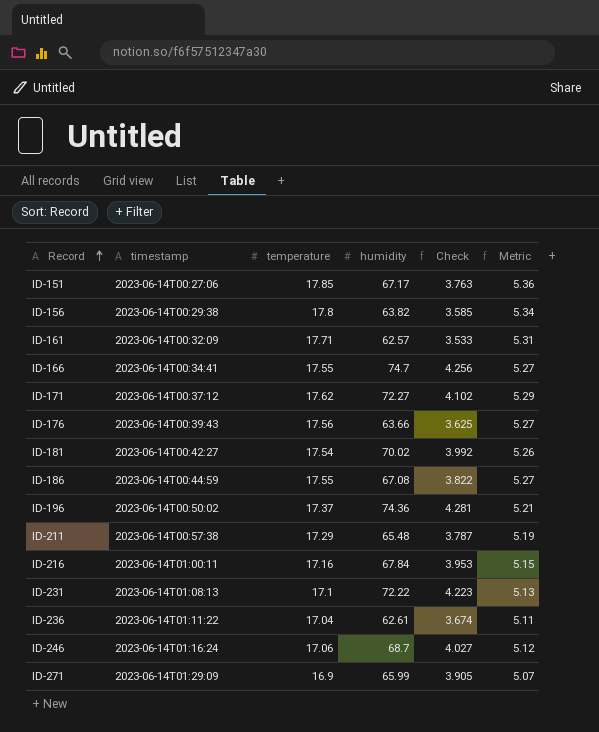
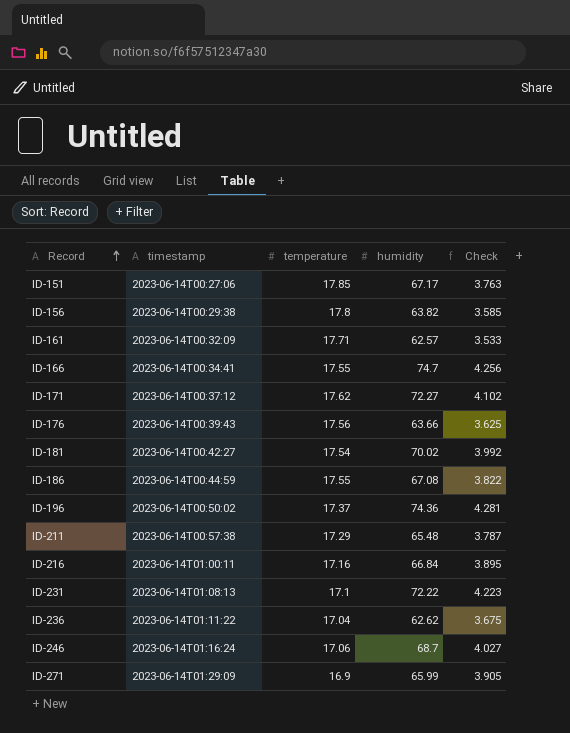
column Metric | formula: [temperature] * 0.3 -> none
ID-216 | humidity: 67.84 -> 66.84
ID-216 | Check: 3.953 -> 3.895
ID-236 | humidity: 62.61 -> 62.62
ID-236 | Check: 3.674 -> 3.675

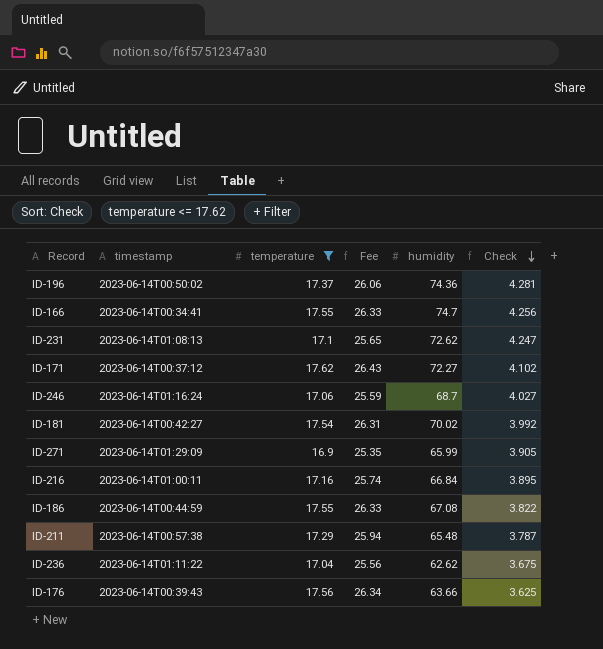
filter: none -> temperature <= 17.62
row order: Record ascending -> Check descending
column Fee | formula: none -> [temperature] * 1.5
ID-231 | humidity: 72.22 -> 72.62
ID-231 | Check: 4.223 -> 4.247

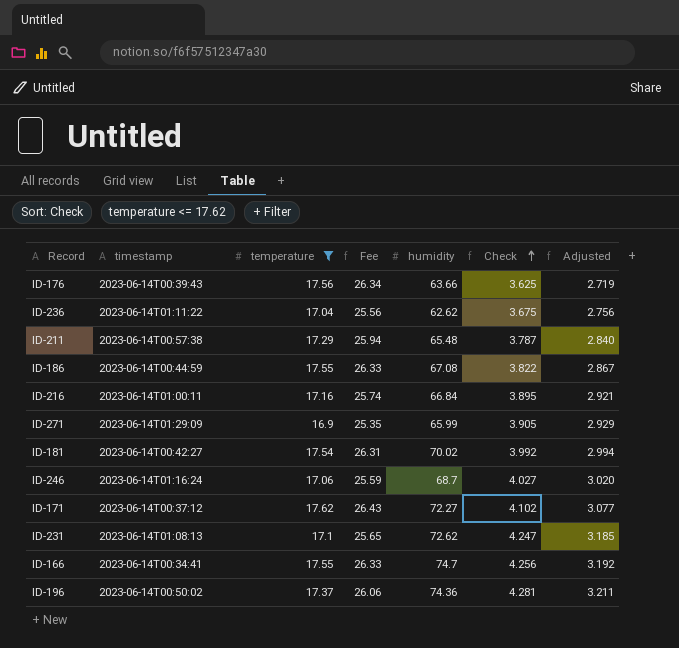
row order: Check descending -> Check ascending
column Adjusted | formula: none -> [Check] * 0.75

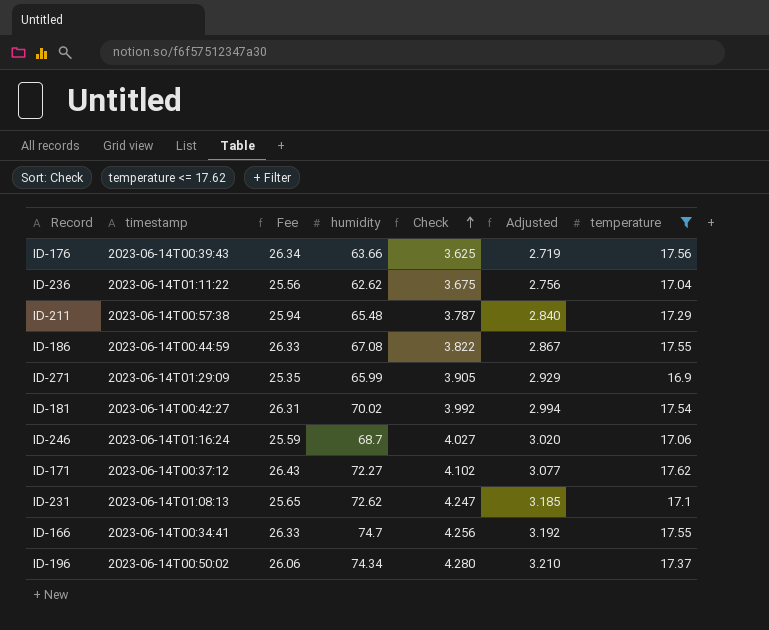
column temperature | position: 3 -> 7
row ID-216: 2023-06-14T01:00:11 | 17.16 | 25.74 | 66.84 | 3.895 | 2.921 -> none
ID-196 | humidity: 74.36 -> 74.34
ID-196 | Check: 4.281 -> 4.280
ID-196 | Adjusted: 3.211 -> 3.210

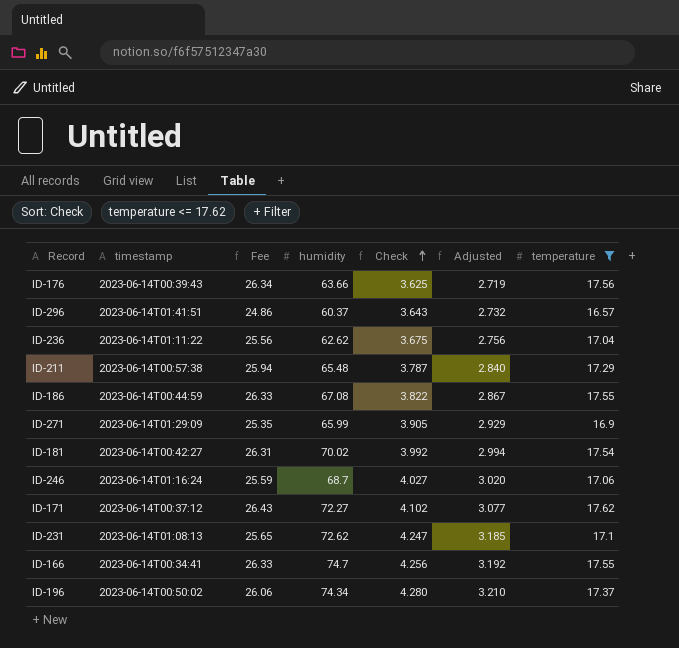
row ID-296: none -> 2023-06-14T01:41:51 | 24.86 | 60.37 | 3.643 | 2.732 | 16.57

